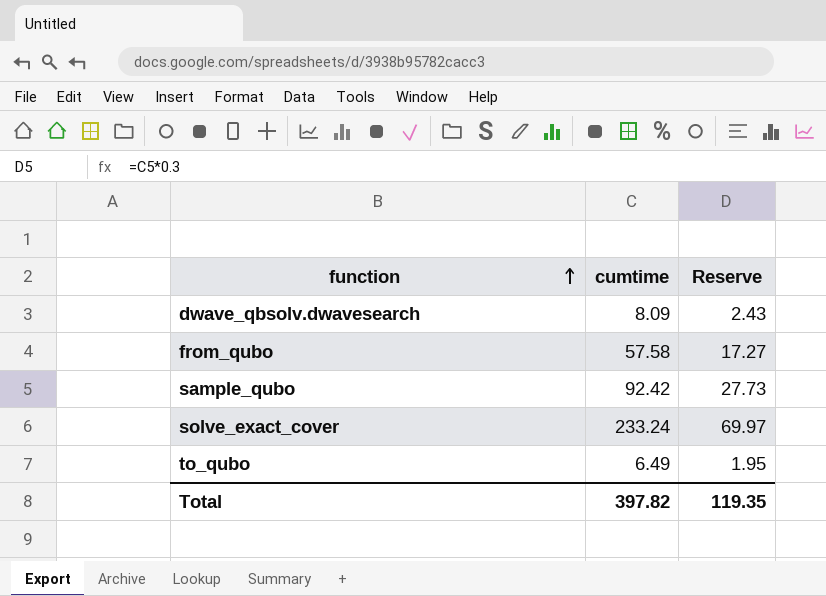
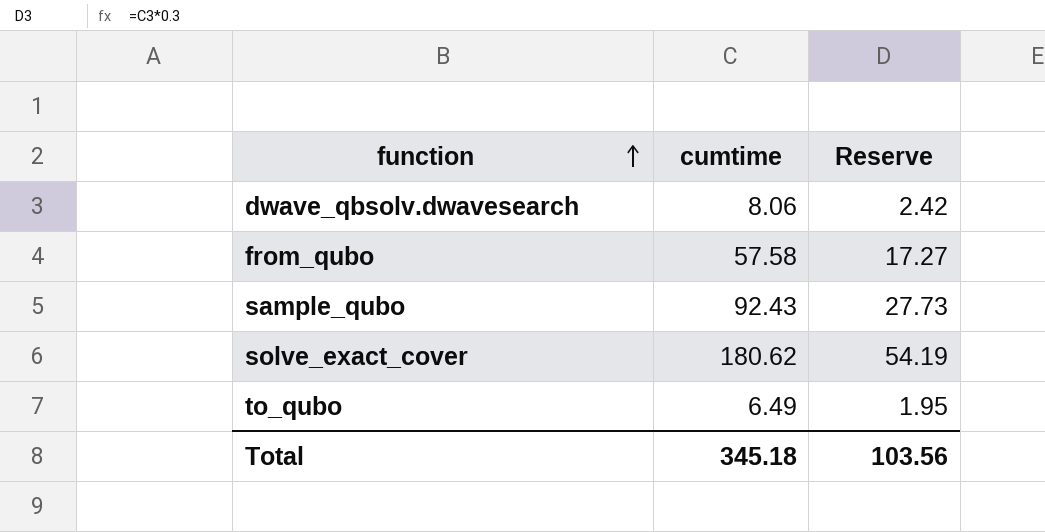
dwave_qbsolv.dwavesearch | cumtime: 8.09 -> 8.06
dwave_qbsolv.dwavesearch | Reserve: 2.43 -> 2.42
sample_qubo | cumtime: 92.42 -> 92.43
solve_exact_cover | cumtime: 233.24 -> 180.62
solve_exact_cover | Reserve: 69.97 -> 54.19
Total | cumtime: 397.82 -> 345.18
Total | Reserve: 119.35 -> 103.56

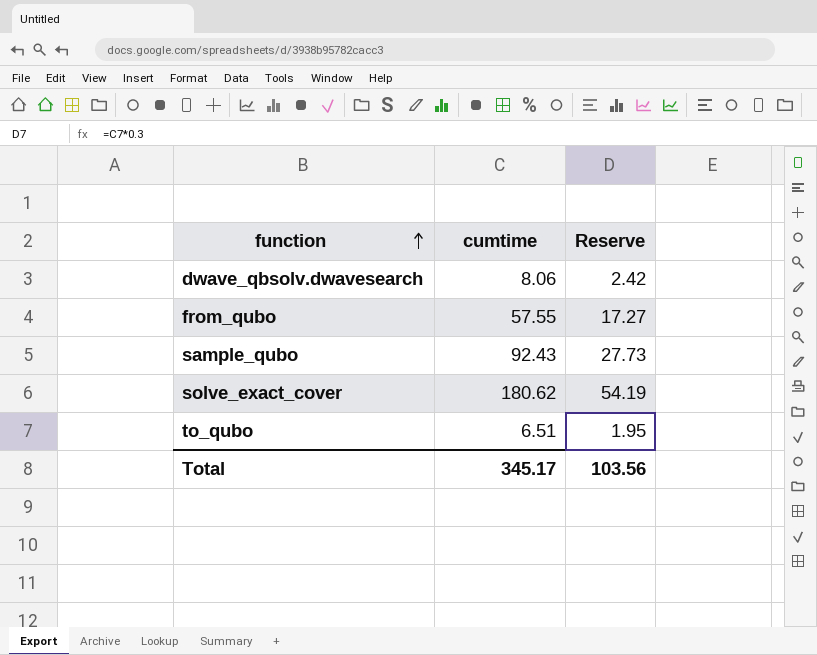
from_qubo | cumtime: 57.58 -> 57.55
to_qubo | cumtime: 6.49 -> 6.51
Total | cumtime: 345.18 -> 345.17

